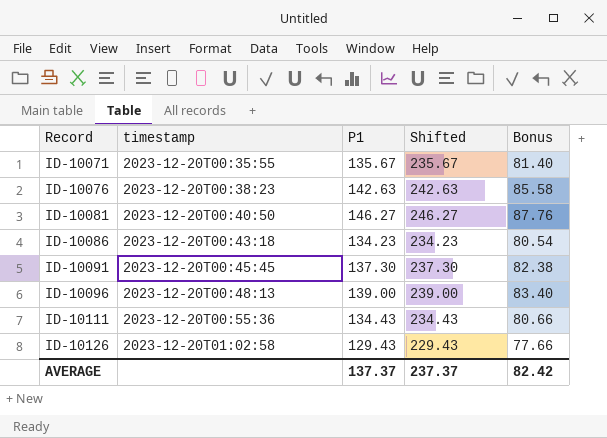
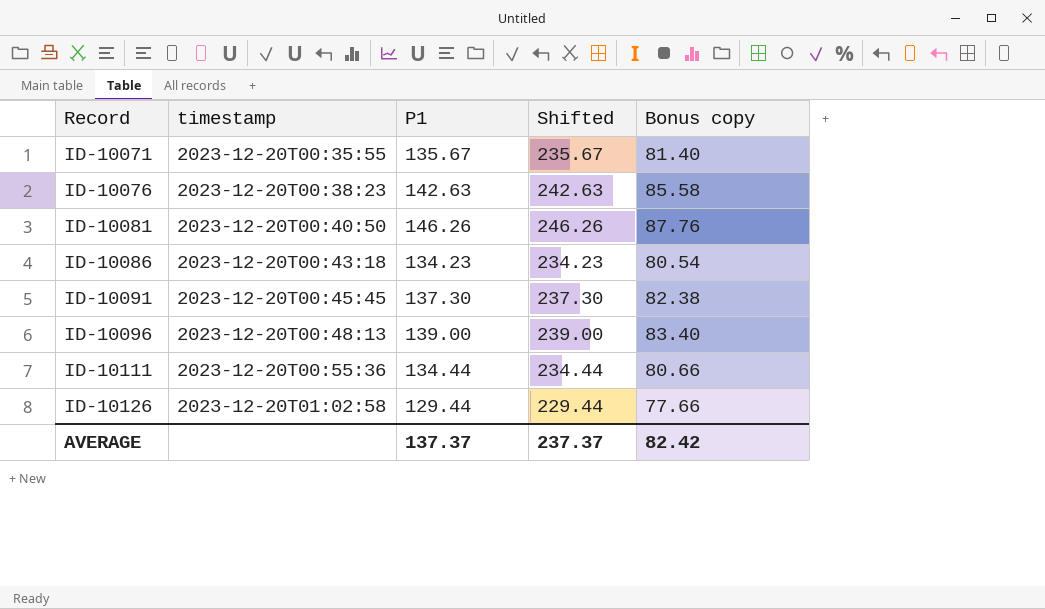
column name: Bonus -> Bonus copy
ID-10081 | P1: 146.27 -> 146.26
ID-10081 | Shifted: 246.27 -> 246.26
ID-10111 | P1: 134.43 -> 134.44
ID-10111 | Shifted: 234.43 -> 234.44
ID-10126 | P1: 129.43 -> 129.44
ID-10126 | Shifted: 229.43 -> 229.44

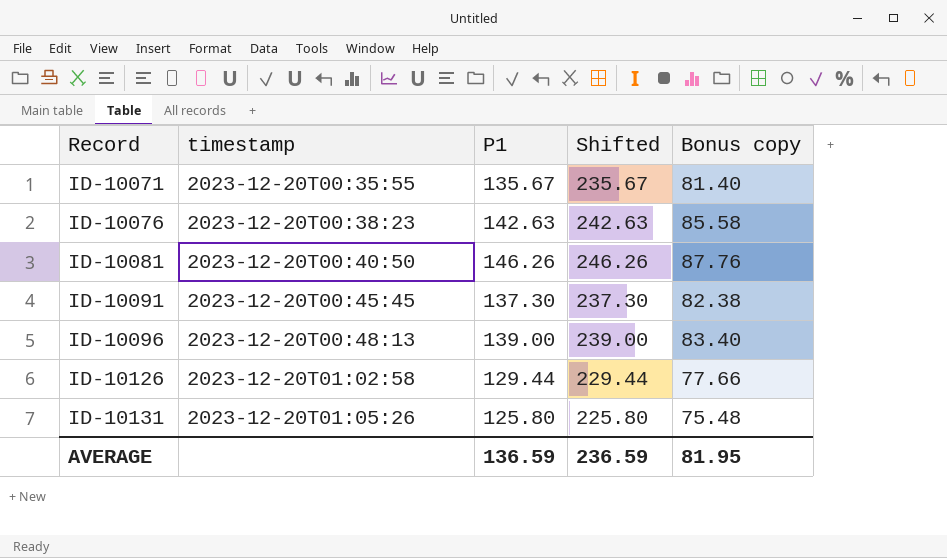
row ID-10086: 2023-12-20T00:43:18 | 134.23 | 234.23 | 80.54 -> none
row ID-10111: 2023-12-20T00:55:36 | 134.44 | 234.44 | 80.66 -> none
row ID-10131: none -> 2023-12-20T01:05:26 | 125.80 | 225.80 | 75.48
AVERAGE | P1: 137.37 -> 136.59
AVERAGE | Shifted: 237.37 -> 236.59
AVERAGE | Bonus copy: 82.42 -> 81.95

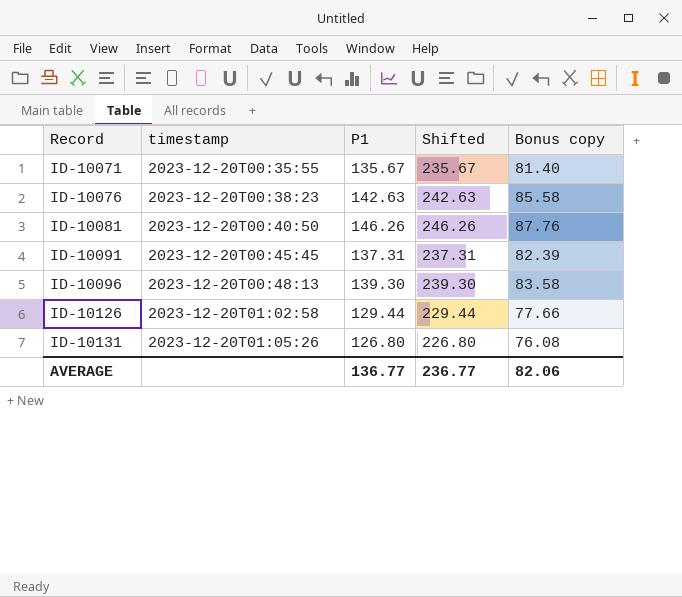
ID-10091 | P1: 137.30 -> 137.31
ID-10091 | Shifted: 237.30 -> 237.31
ID-10091 | Bonus copy: 82.38 -> 82.39
ID-10096 | P1: 139.00 -> 139.30
ID-10096 | Shifted: 239.00 -> 239.30
ID-10096 | Bonus copy: 83.40 -> 83.58
ID-10131 | P1: 125.80 -> 126.80
ID-10131 | Shifted: 225.80 -> 226.80
ID-10131 | Bonus copy: 75.48 -> 76.08
AVERAGE | P1: 136.59 -> 136.77
AVERAGE | Shifted: 236.59 -> 236.77
AVERAGE | Bonus copy: 81.95 -> 82.06

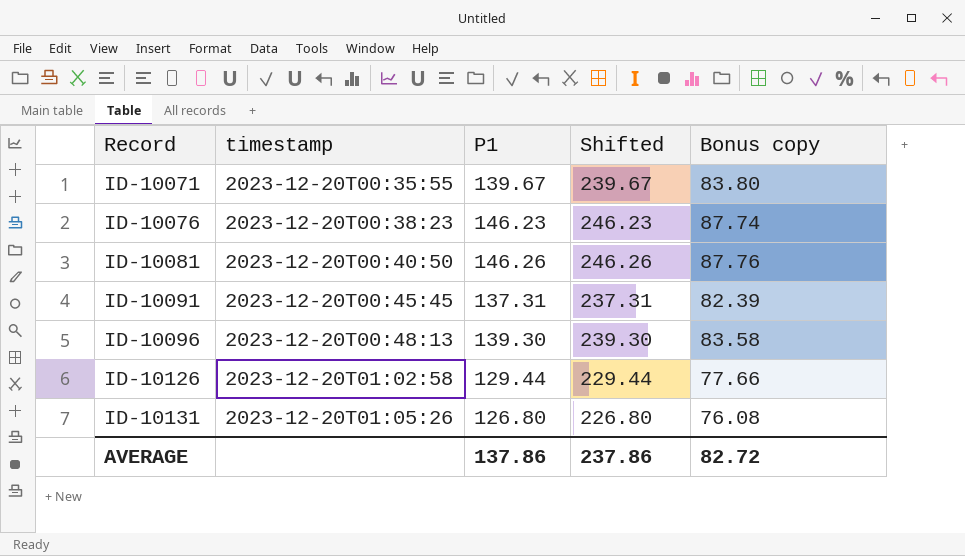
ID-10071 | P1: 135.67 -> 139.67
ID-10071 | Shifted: 235.67 -> 239.67
ID-10071 | Bonus copy: 81.40 -> 83.80
ID-10076 | P1: 142.63 -> 146.23
ID-10076 | Shifted: 242.63 -> 246.23
ID-10076 | Bonus copy: 85.58 -> 87.74
AVERAGE | P1: 136.77 -> 137.86
AVERAGE | Shifted: 236.77 -> 237.86
AVERAGE | Bonus copy: 82.06 -> 82.72

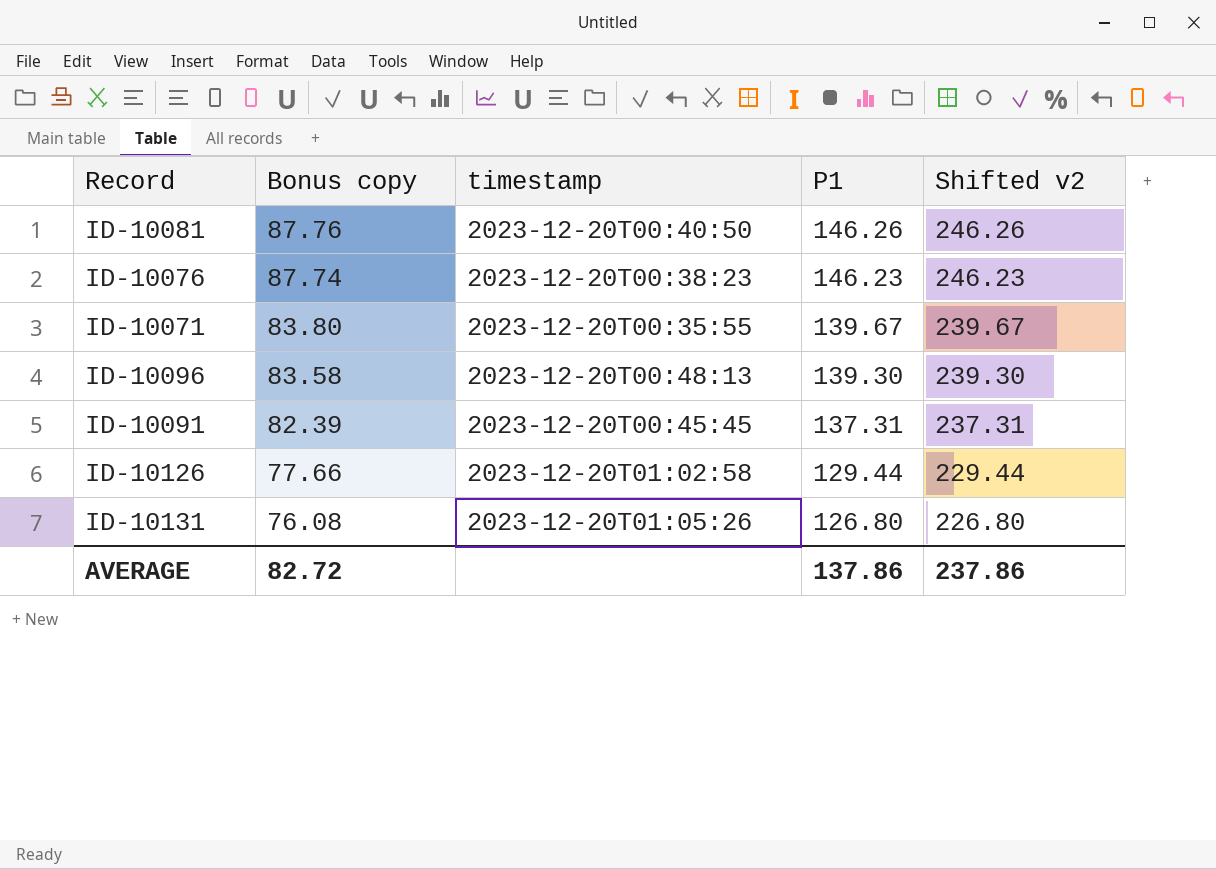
row order: Record ascending -> Bonus copy descending
column Bonus copy | position: 5 -> 2
column name: Shifted -> Shifted v2

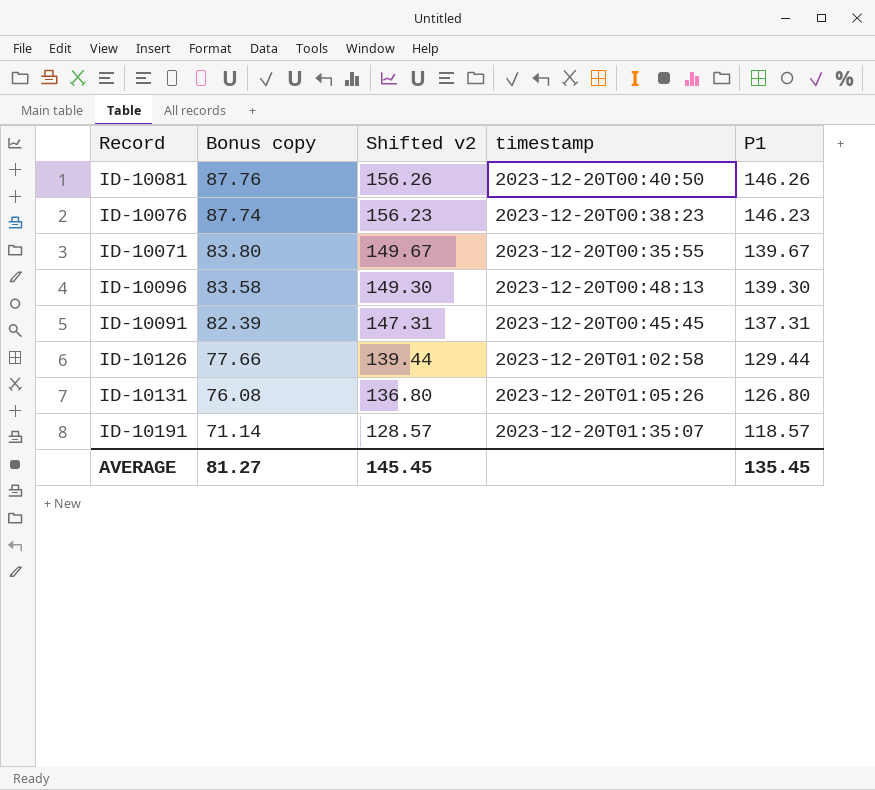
column Shifted v2 | formula: [P1] + 100 -> [P1] + 10
column Shifted v2 | position: 5 -> 3
row ID-10191: none -> 71.14 | 128.57 | 2023-12-20T01:35:07 | 118.57
AVERAGE | Bonus copy: 82.72 -> 81.27
AVERAGE | Shifted v2: 237.86 -> 145.45
AVERAGE | P1: 137.86 -> 135.45

